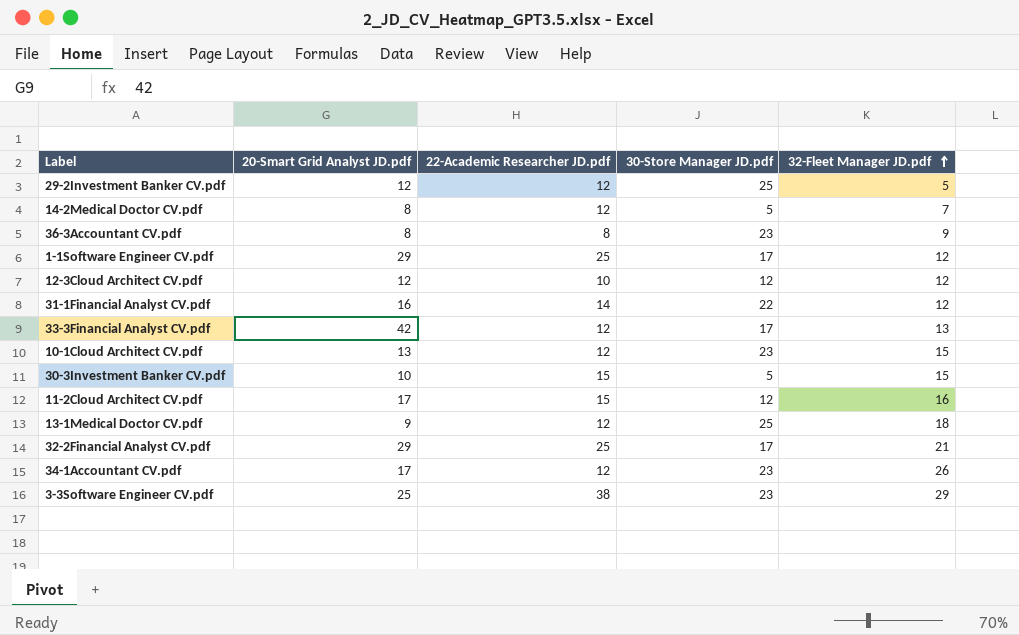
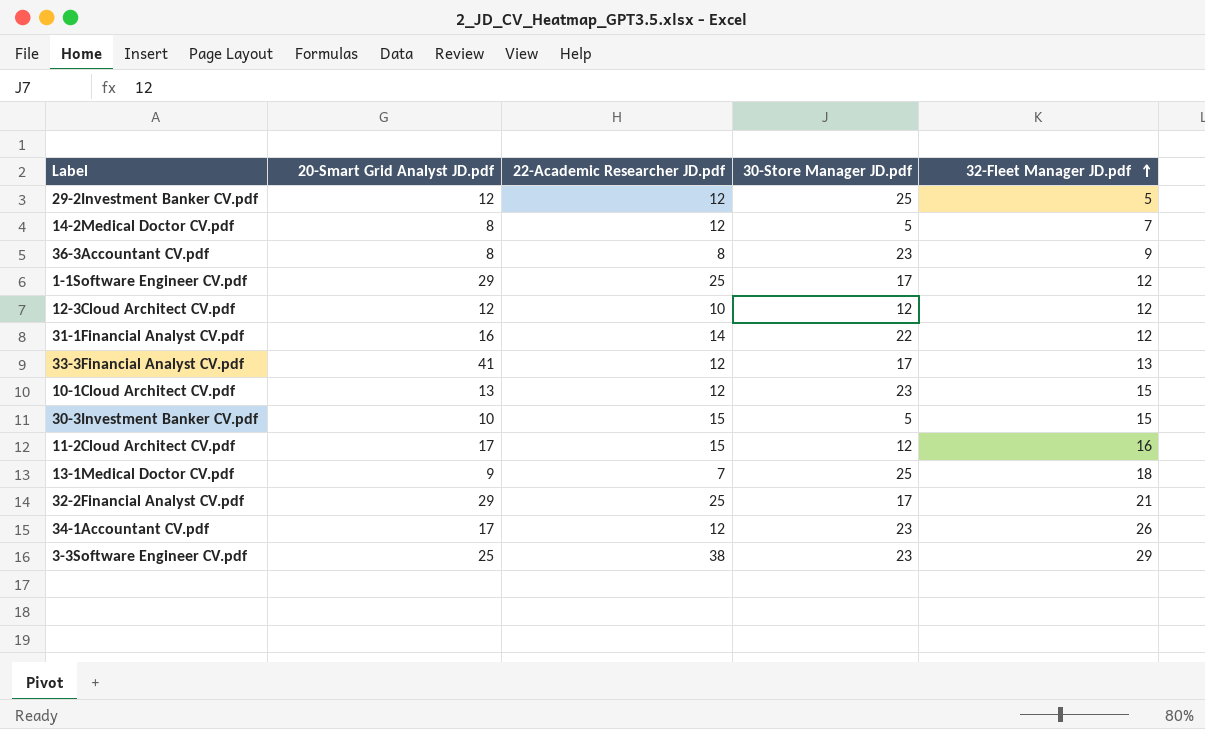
33-3Financial Analyst CV.pdf | 20-Smart Grid Analyst JD.pdf: 42 -> 41
13-1Medical Doctor CV.pdf | 22-Academic Researcher JD.pdf: 12 -> 7

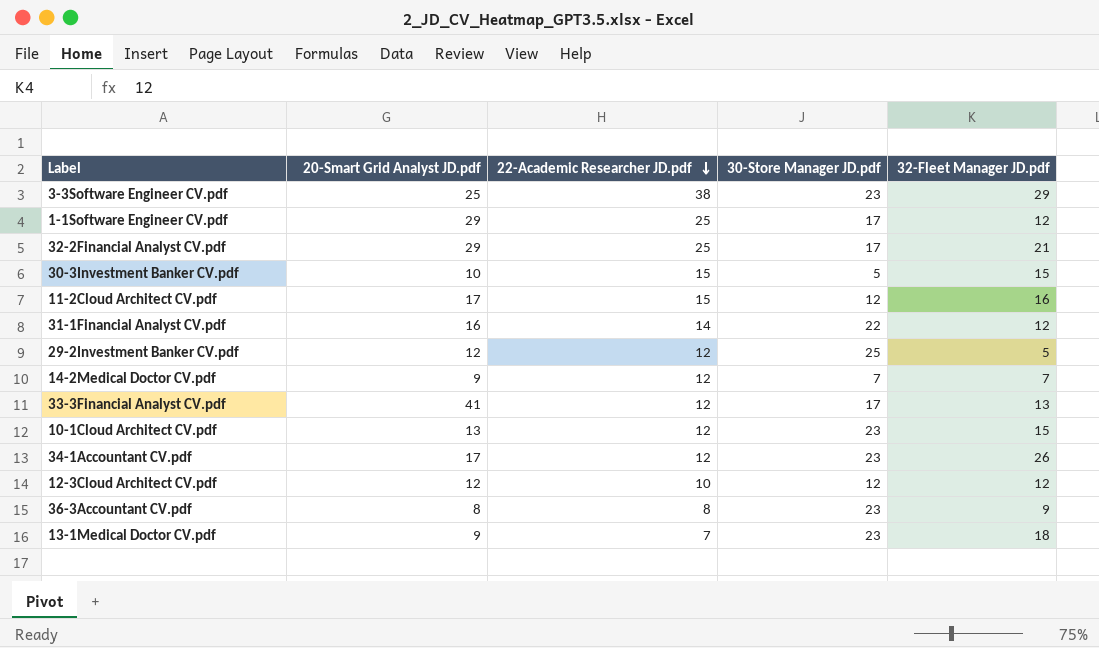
row order: 32-Fleet Manager JD.pdf ascending -> 22-Academic Researcher JD.pdf descending
14-2Medical Doctor CV.pdf | 20-Smart Grid Analyst JD.pdf: 8 -> 9
14-2Medical Doctor CV.pdf | 30-Store Manager JD.pdf: 5 -> 7
13-1Medical Doctor CV.pdf | 30-Store Manager JD.pdf: 25 -> 23

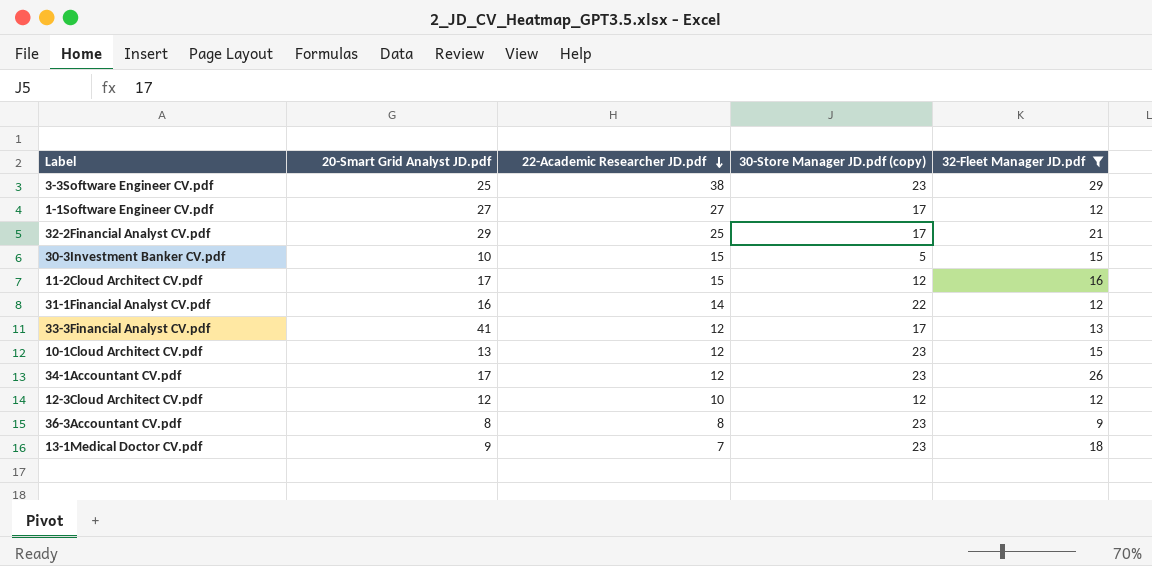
filter: none -> 32-Fleet Manager JD.pdf >= 9
column name: 30-Store Manager JD.pdf -> 30-Store Manager JD.pdf (copy)
1-1Software Engineer CV.pdf | 20-Smart Grid Analyst JD.pdf: 29 -> 27
1-1Software Engineer CV.pdf | 22-Academic Researcher JD.pdf: 25 -> 27

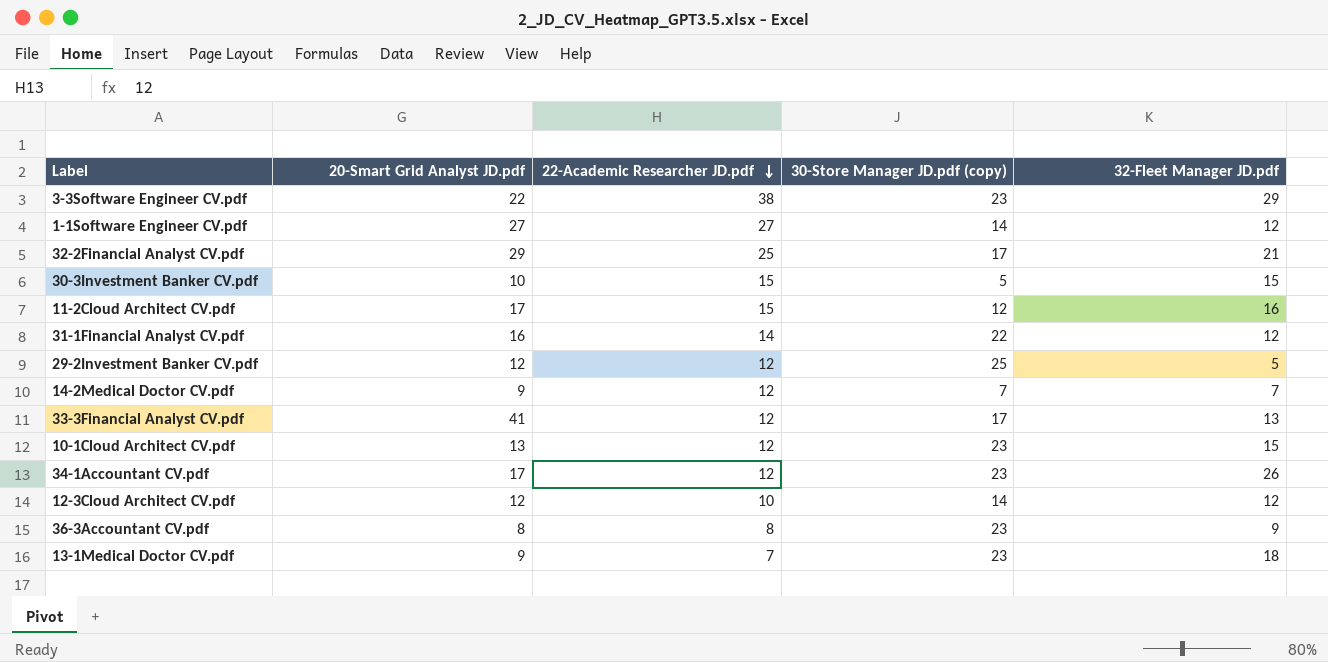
filter: 32-Fleet Manager JD.pdf >= 9 -> none
3-3Software Engineer CV.pdf | 20-Smart Grid Analyst JD.pdf: 25 -> 22
1-1Software Engineer CV.pdf | 30-Store Manager JD.pdf (copy): 17 -> 14
12-3Cloud Architect CV.pdf | 30-Store Manager JD.pdf (copy): 12 -> 14

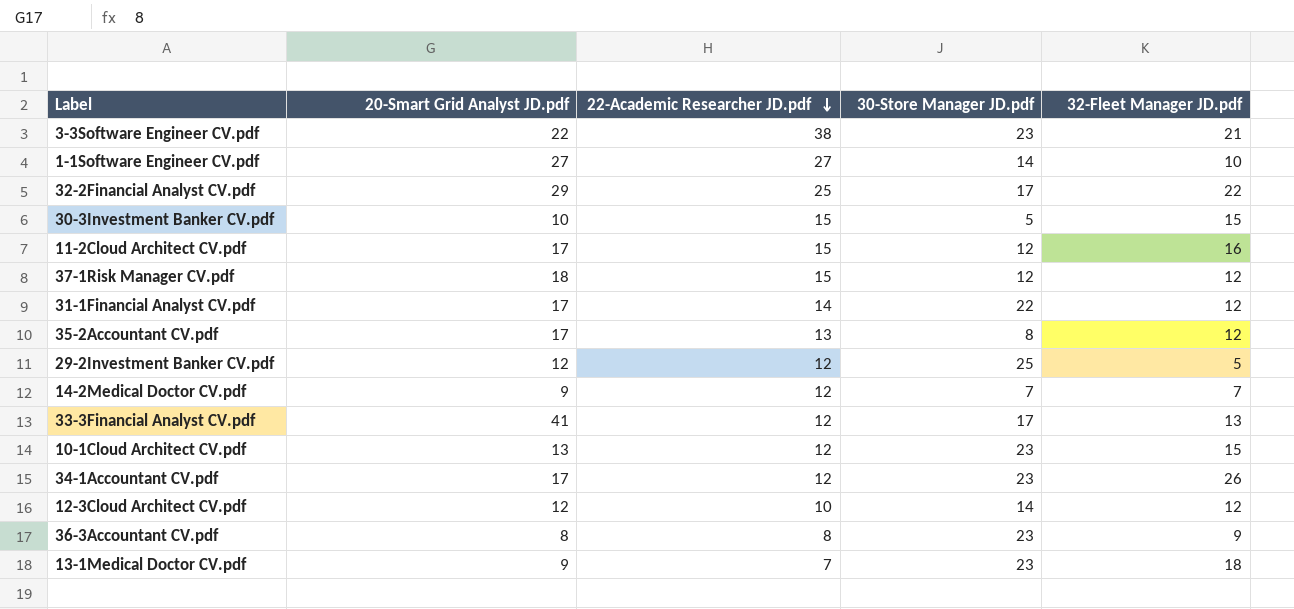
column name: 30-Store Manager JD.pdf (copy) -> 30-Store Manager JD.pdf
3-3Software Engineer CV.pdf | 32-Fleet Manager JD.pdf: 29 -> 21
1-1Software Engineer CV.pdf | 32-Fleet Manager JD.pdf: 12 -> 10
32-2Financial Analyst CV.pdf | 32-Fleet Manager JD.pdf: 21 -> 22
row 37-1Risk Manager CV.pdf: none -> 18 | 15 | 12 | 12
31-1Financial Analyst CV.pdf | 20-Smart Grid Analyst JD.pdf: 16 -> 17
row 35-2Accountant CV.pdf: none -> 17 | 13 | 8 | 12

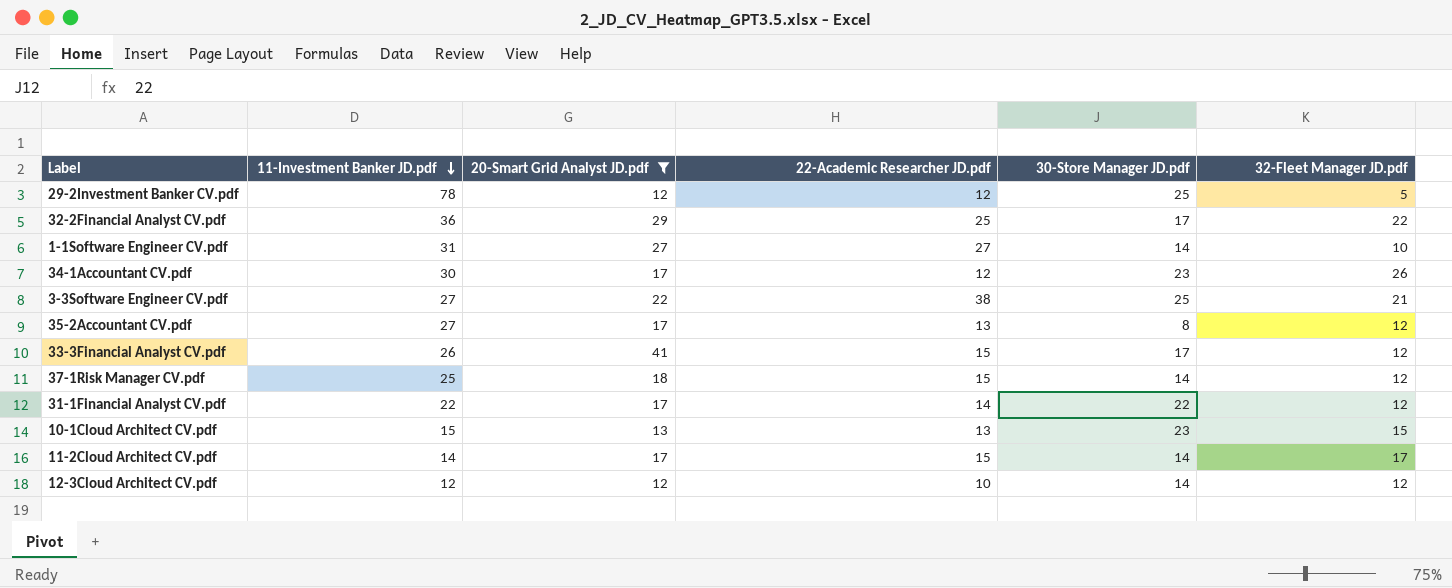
filter: none -> 20-Smart Grid Analyst JD.pdf >= 12
row order: 22-Academic Researcher JD.pdf descending -> 11-Investment Banker JD.pdf descending
column 11-Investment Banker JD.pdf | position: none -> 2
3-3Software Engineer CV.pdf | 30-Store Manager JD.pdf: 23 -> 25
33-3Financial Analyst CV.pdf | 22-Academic Researcher JD.pdf: 12 -> 15
33-3Financial Analyst CV.pdf | 32-Fleet Manager JD.pdf: 13 -> 12
37-1Risk Manager CV.pdf | 30-Store Manager JD.pdf: 12 -> 14
10-1Cloud Architect CV.pdf | 22-Academic Researcher JD.pdf: 12 -> 13
11-2Cloud Architect CV.pdf | 30-Store Manager JD.pdf: 12 -> 14
11-2Cloud Architect CV.pdf | 32-Fleet Manager JD.pdf: 16 -> 17

